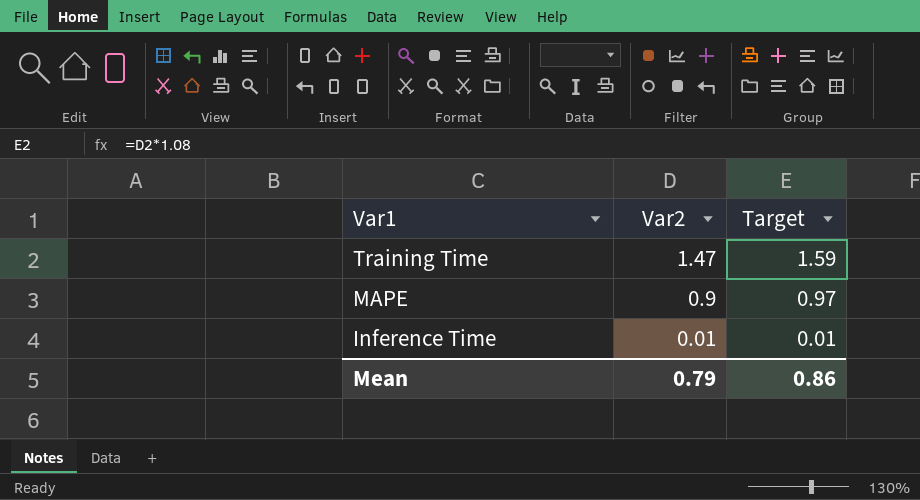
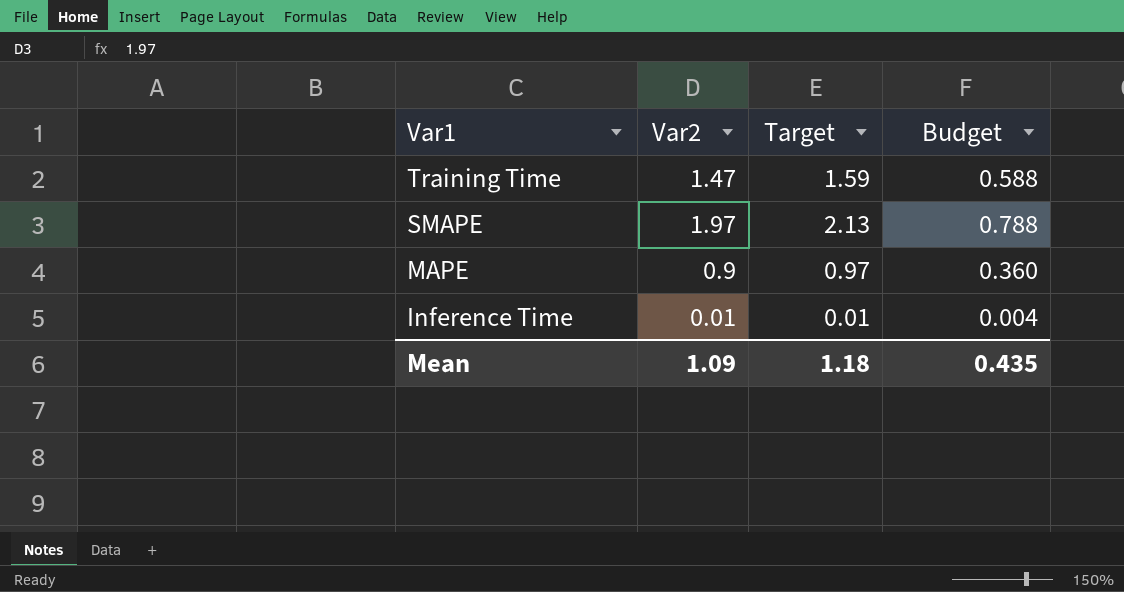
column Budget | formula: none -> [Var2] * 0.4
row SMAPE: none -> 1.97 | 2.13 | 0.788
Mean | Var2: 0.79 -> 1.09
Mean | Target: 0.86 -> 1.18

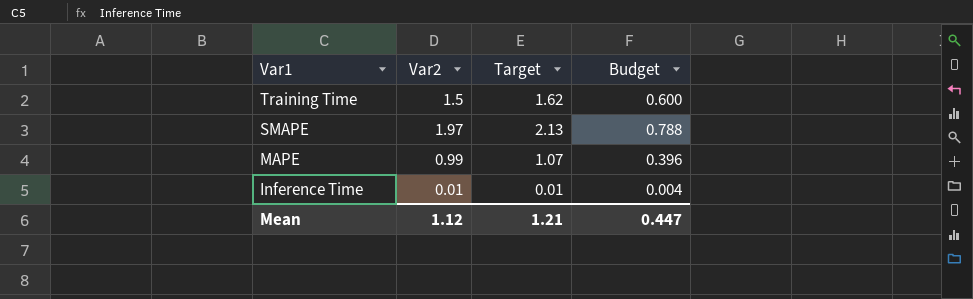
Training Time | Var2: 1.47 -> 1.5
Training Time | Target: 1.59 -> 1.62
Training Time | Budget: 0.588 -> 0.600
MAPE | Var2: 0.9 -> 0.99
MAPE | Target: 0.97 -> 1.07
MAPE | Budget: 0.360 -> 0.396
Mean | Var2: 1.09 -> 1.12
Mean | Target: 1.18 -> 1.21
Mean | Budget: 0.435 -> 0.447

